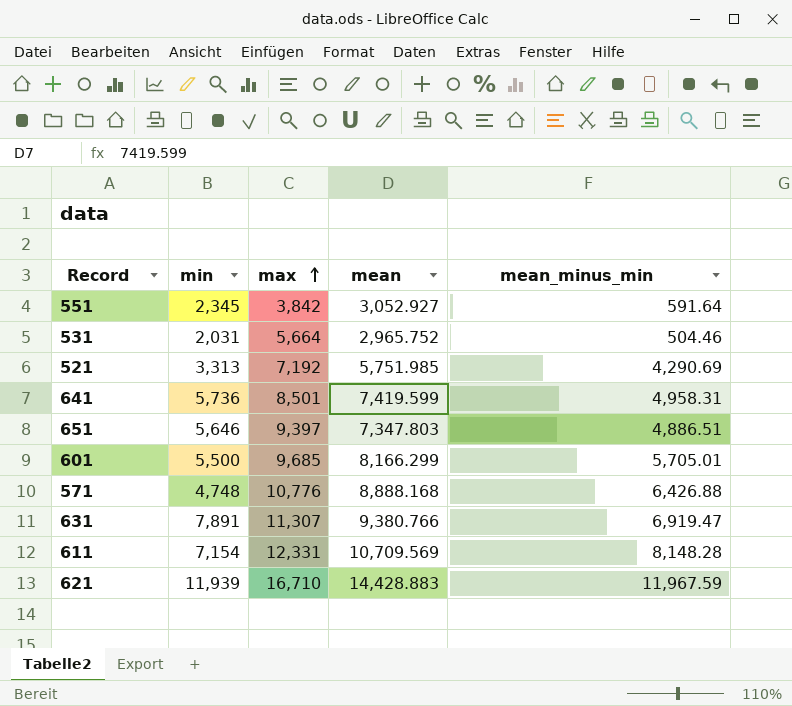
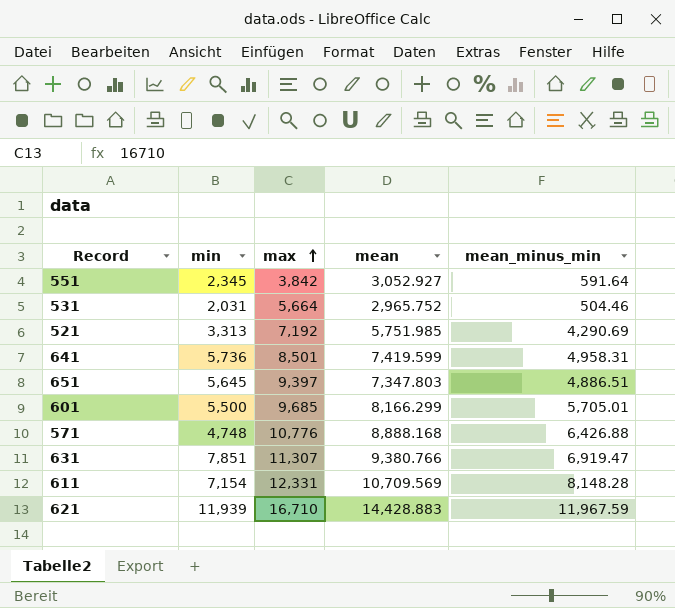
651 | min: 5,646 -> 5,645
631 | min: 7,891 -> 7,851

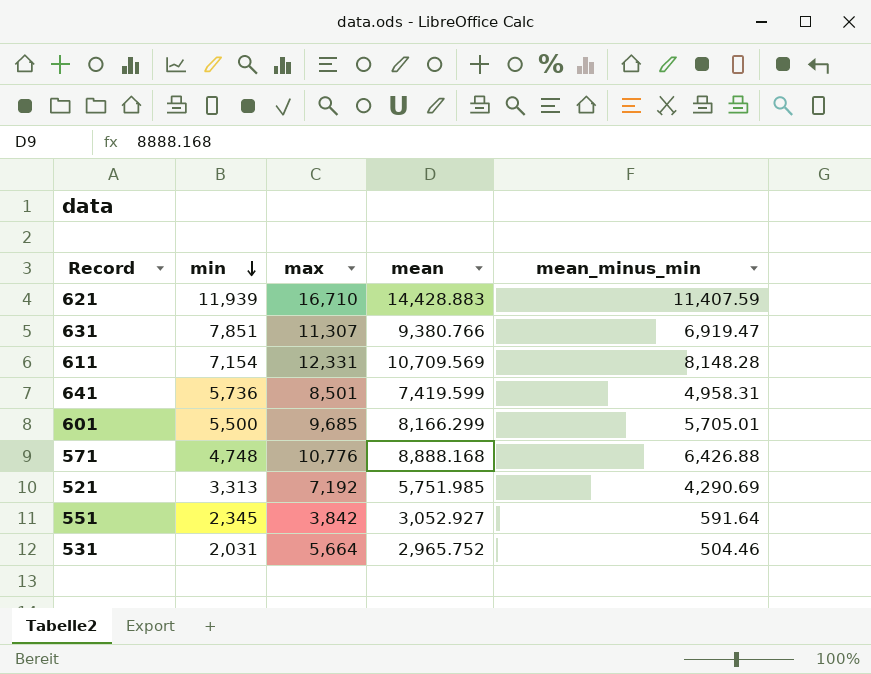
row order: max ascending -> min descending
row 651: 5,645 | 9,397 | 7,347.803 | 4,886.51 -> none
621 | mean_minus_min: 11,967.59 -> 11,407.59

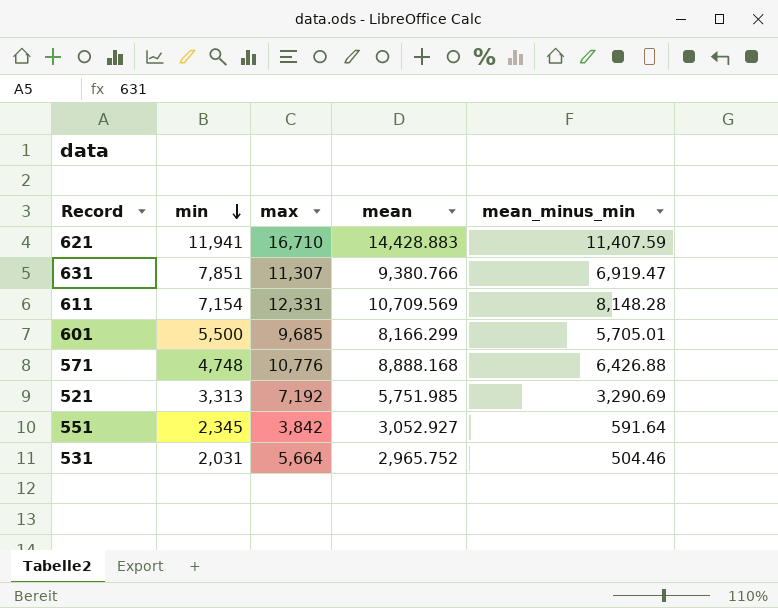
row 641: 5,736 | 8,501 | 7,419.599 | 4,958.31 -> none
621 | min: 11,939 -> 11,941
521 | mean_minus_min: 4,290.69 -> 3,290.69

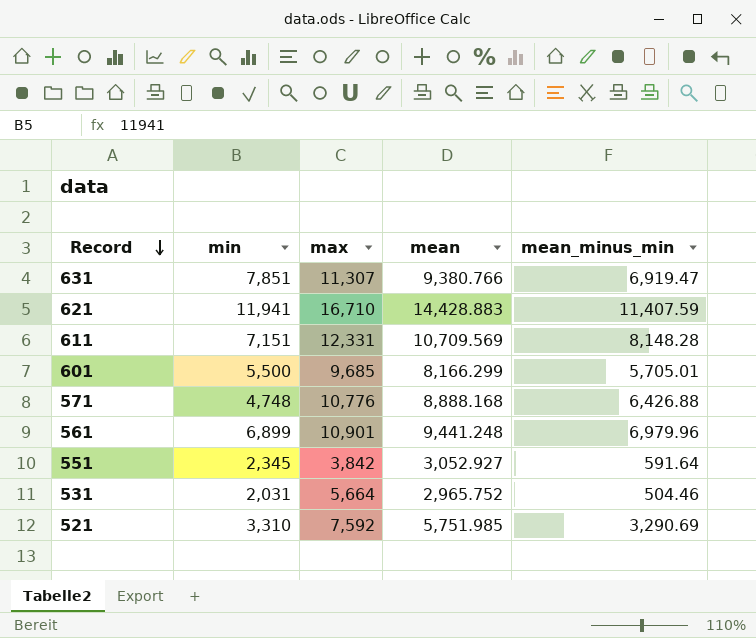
row order: min descending -> Record descending
611 | min: 7,154 -> 7,151
row 561: none -> 6,899 | 10,901 | 9,441.248 | 6,979.96
521 | min: 3,313 -> 3,310
521 | max: 7,192 -> 7,592

